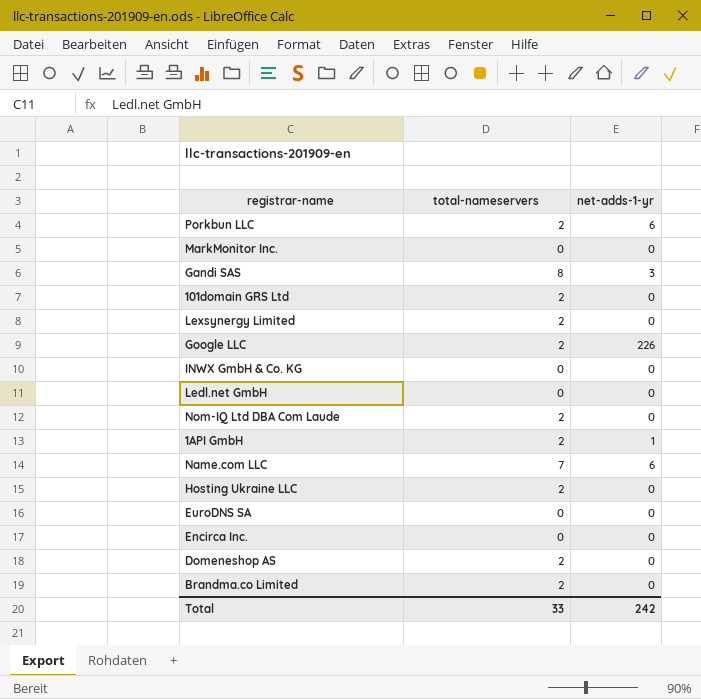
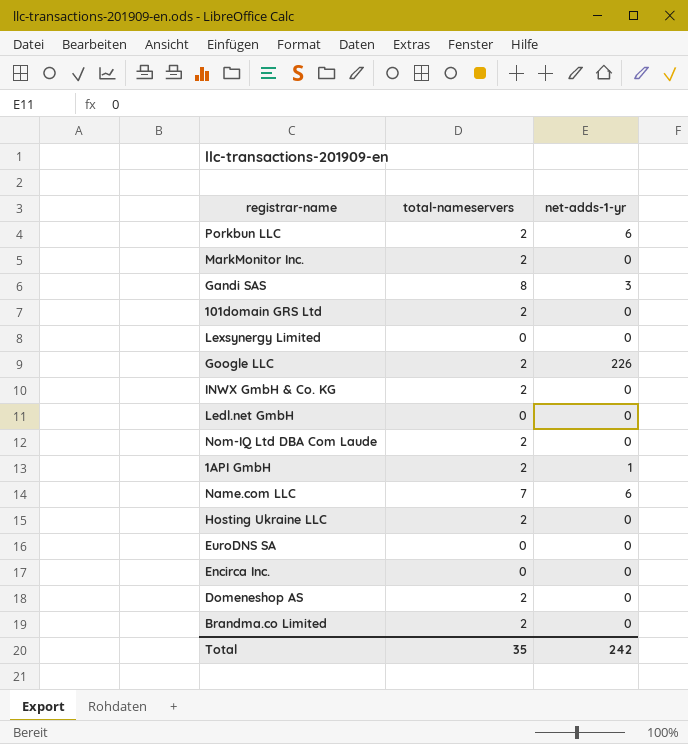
MarkMonitor Inc. | total-nameservers: 0 -> 2
Lexsynergy Limited | total-nameservers: 2 -> 0
INWX GmbH & Co. KG | total-nameservers: 0 -> 2
Total | total-nameservers: 33 -> 35

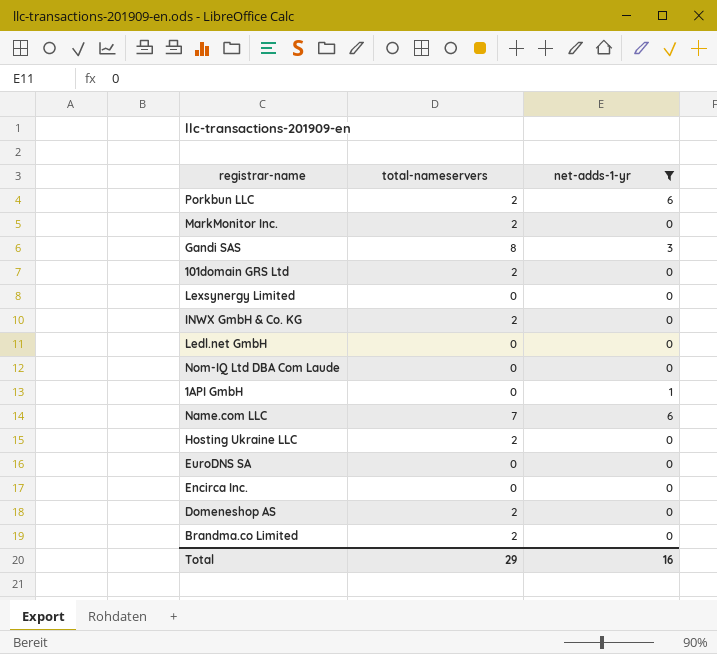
filter: none -> net-adds-1-yr != 226
Nom-IQ Ltd DBA Com Laude | total-nameservers: 2 -> 0
1API GmbH | total-nameservers: 2 -> 0
Total | total-nameservers: 35 -> 29
Total | net-adds-1-yr: 242 -> 16

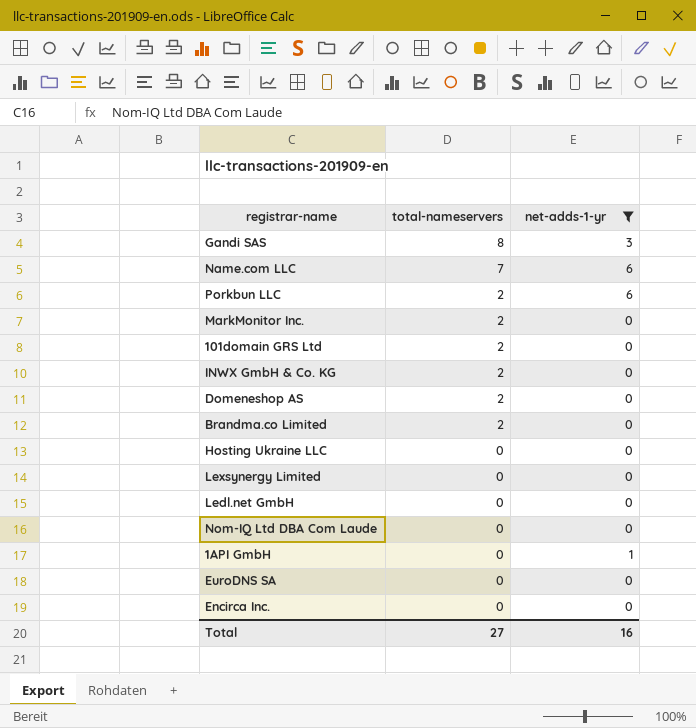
row order: none -> total-nameservers descending
Hosting Ukraine LLC | total-nameservers: 2 -> 0
Total | total-nameservers: 29 -> 27

